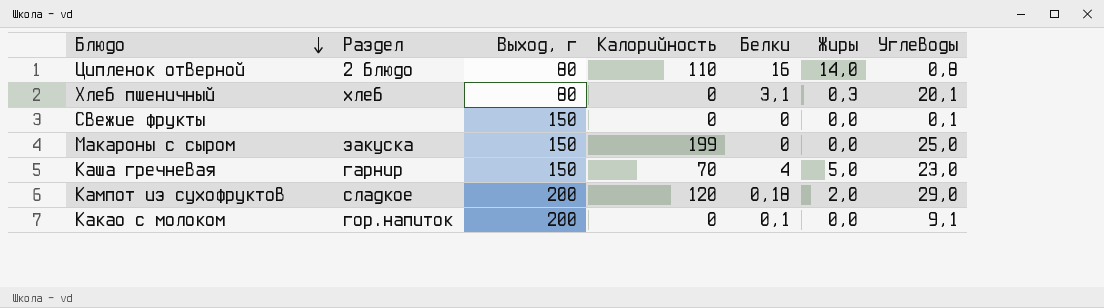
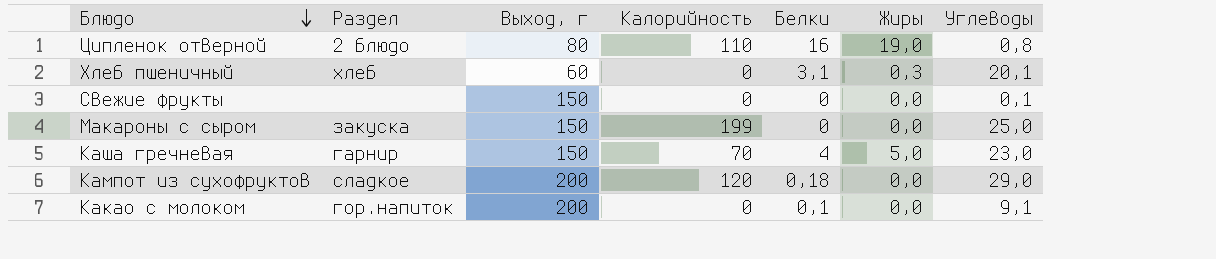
Ципленок отверной | Жиры: 14,0 -> 19,0
Хлеб пшеничный | Выход, г: 80 -> 60
Кампот из сухофруктов | Жиры: 2,0 -> 0,0

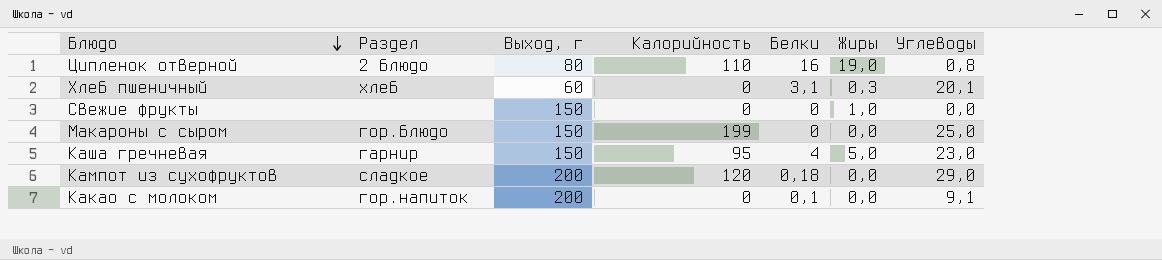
Свежие фрукты | Жиры: 0,0 -> 1,0
Свежие фрукты | Углеводы: 0,1 -> 0,0
Макароны с сыром | Раздел: закуска -> гор.блюдо
Каша гречневая | Калорийность: 70 -> 95

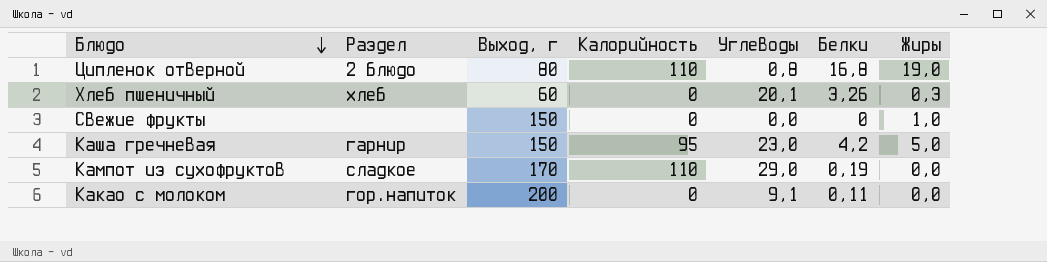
column Углеводы | position: 7 -> 5
row Макароны с сыром: гор.блюдо | 150 | 199 | 0 | 0,0 | 25,0 -> none
Ципленок отверной | Белки: 16 -> 16,8
Хлеб пшеничный | Белки: 3,1 -> 3,26
Каша гречневая | Белки: 4 -> 4,2
Кампот из сухофруктов | Выход, г: 200 -> 170
Кампот из сухофруктов | Калорийность: 120 -> 110
Кампот из сухофруктов | Белки: 0,18 -> 0,19
Какао с молоком | Белки: 0,1 -> 0,11

